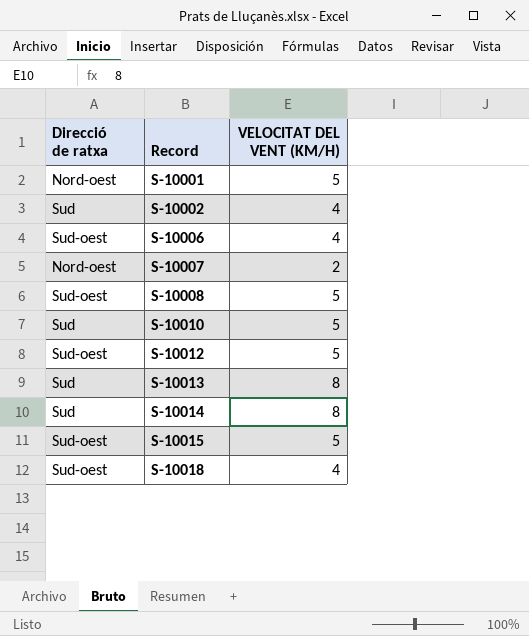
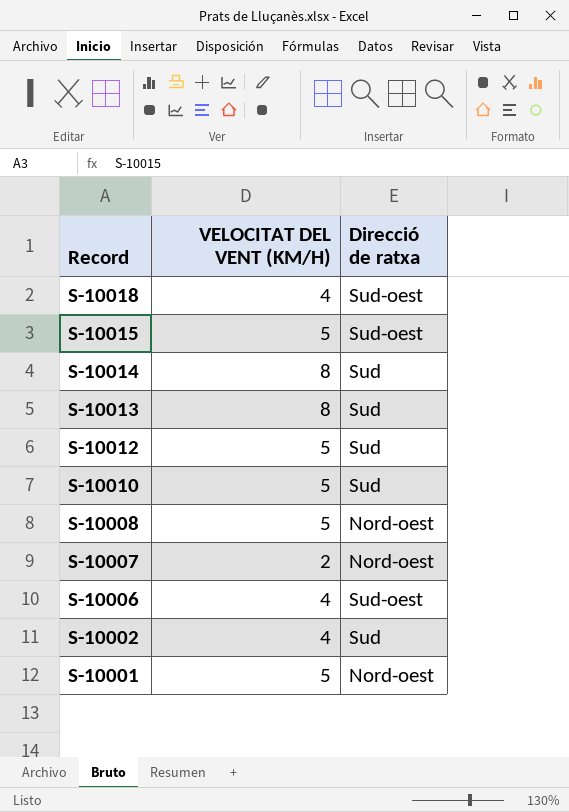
row order: Record ascending -> Record descending
column Direcció de ratxa | position: 1 -> 3
S-10012 | Direcció de ratxa: Sud-oest -> Sud
S-10008 | Direcció de ratxa: Sud-oest -> Nord-oest

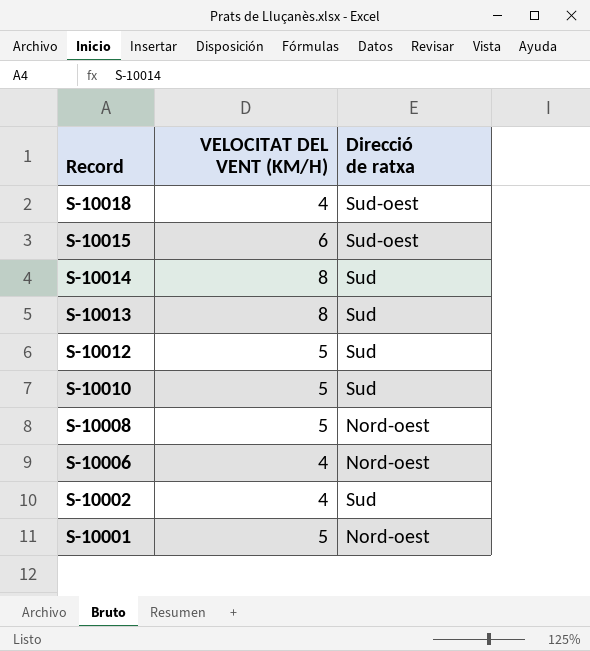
row S-10007: 2 | Nord-oest -> none
S-10015 | VELOCITAT DEL VENT (KM/H): 5 -> 6
S-10006 | Direcció de ratxa: Sud-oest -> Nord-oest

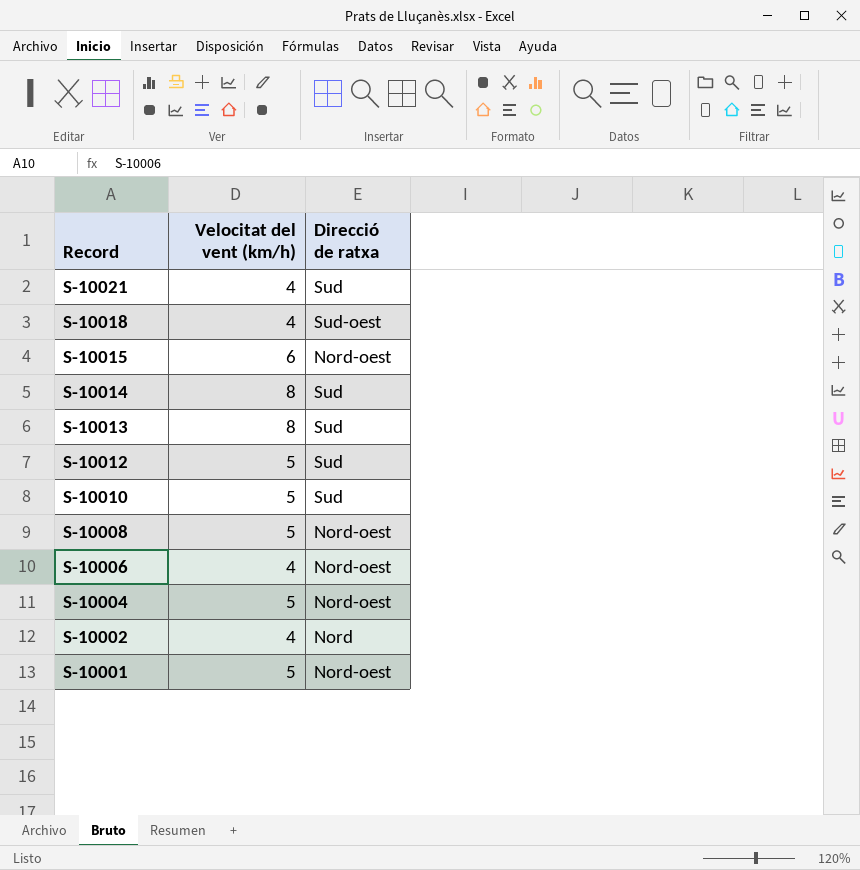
column name: VELOCITAT DEL VENT (KM/H) -> Velocitat del vent (km/h)
row S-10021: none -> 4 | Sud
S-10015 | Direcció de ratxa: Sud-oest -> Nord-oest
row S-10004: none -> 5 | Nord-oest
S-10002 | Direcció de ratxa: Sud -> Nord

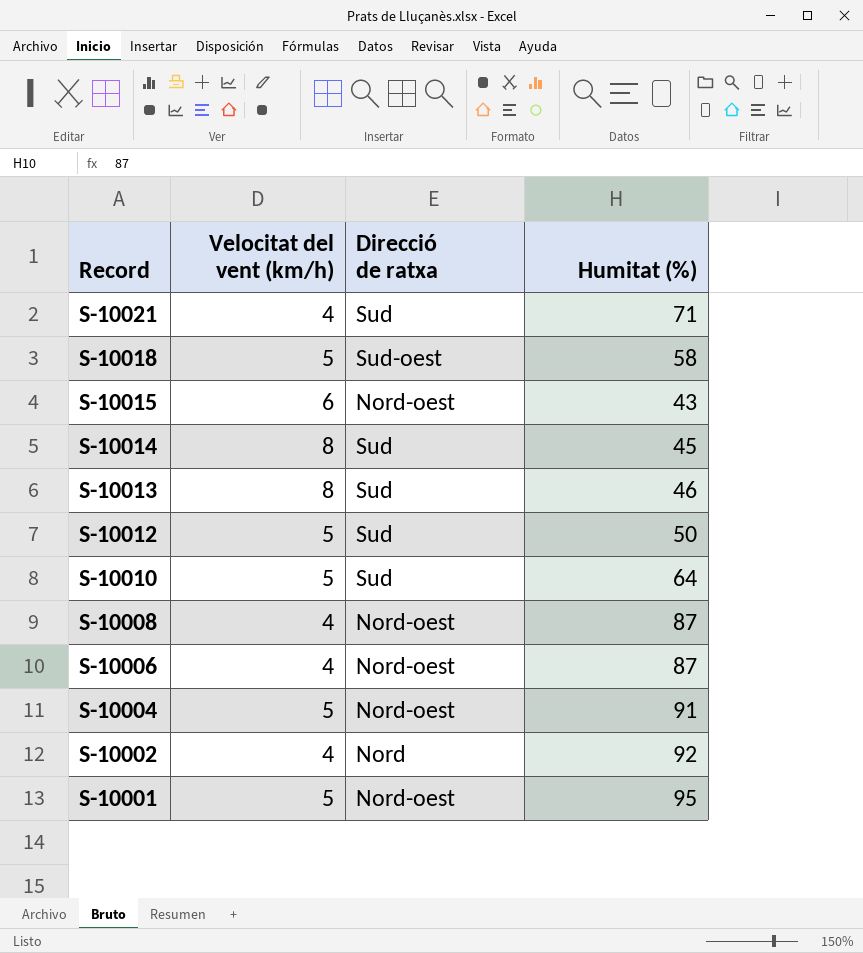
column Humitat (%) | position: none -> 4
S-10018 | Velocitat del vent (km/h): 4 -> 5
S-10008 | Velocitat del vent (km/h): 5 -> 4

